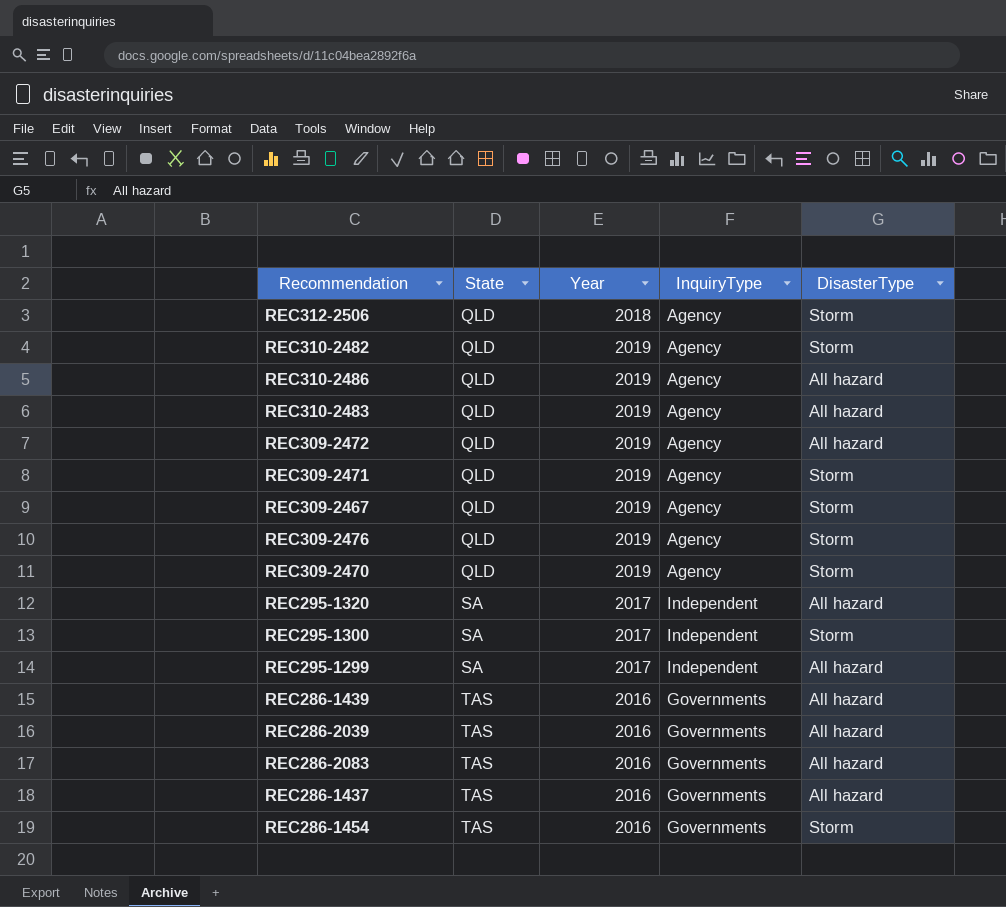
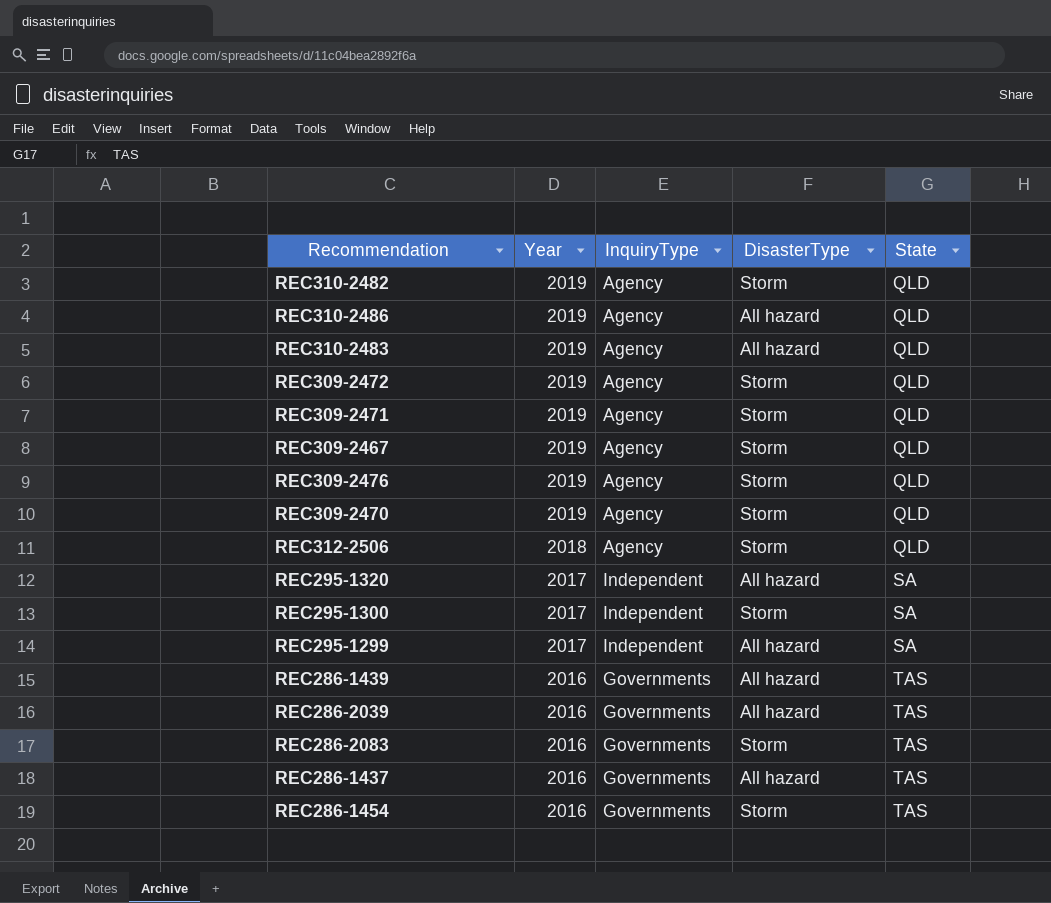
row order: State ascending -> Year descending
column State | position: 2 -> 5
REC309-2472 | DisasterType: All hazard -> Storm
REC286-2083 | DisasterType: All hazard -> Storm

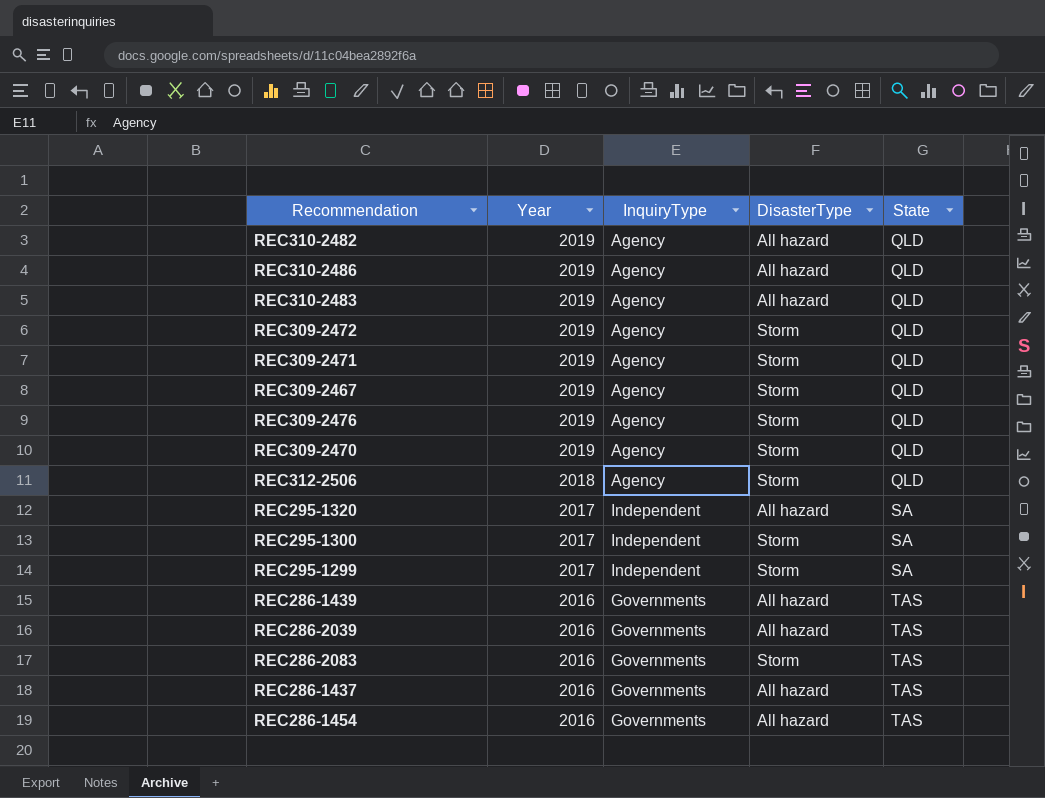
REC310-2482 | DisasterType: Storm -> All hazard
REC295-1299 | DisasterType: All hazard -> Storm
REC286-1454 | DisasterType: Storm -> All hazard

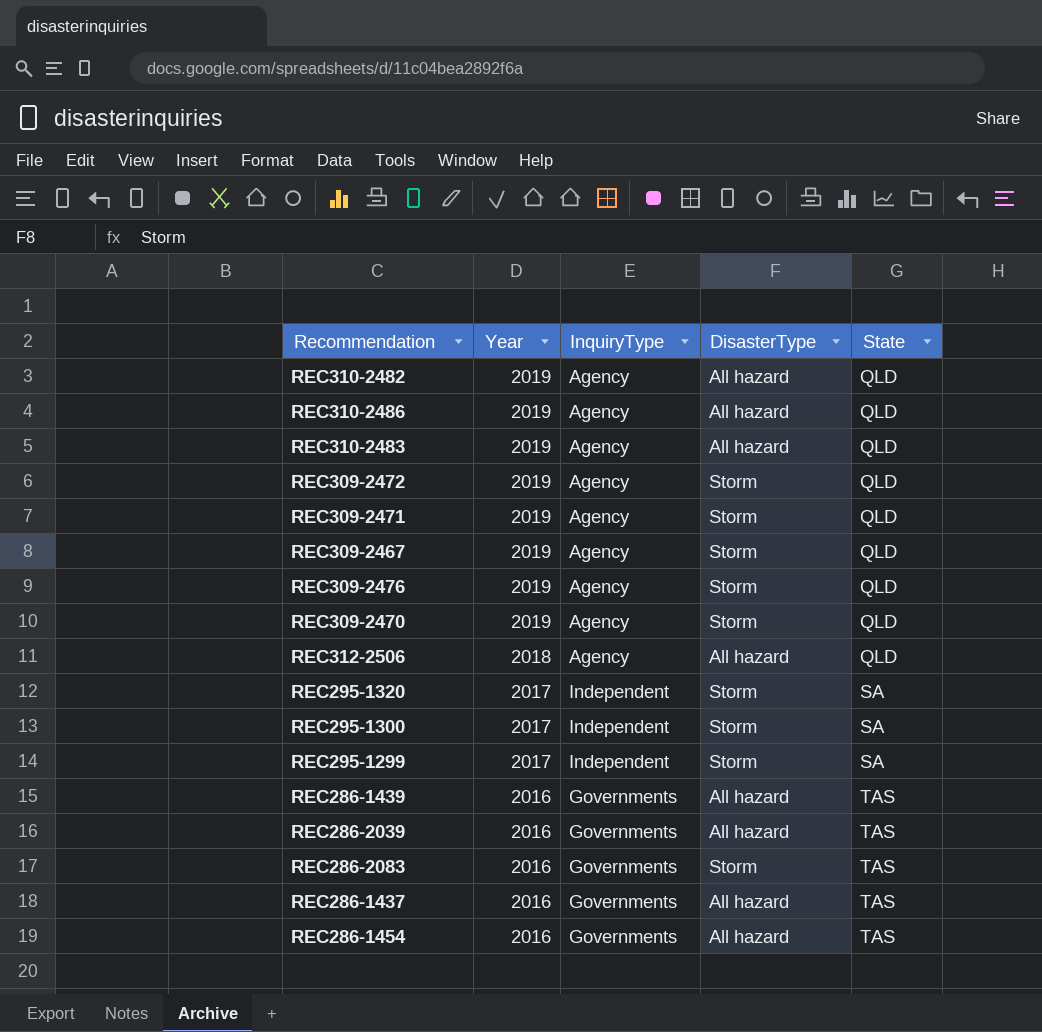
REC312-2506 | DisasterType: Storm -> All hazard
REC295-1320 | DisasterType: All hazard -> Storm

